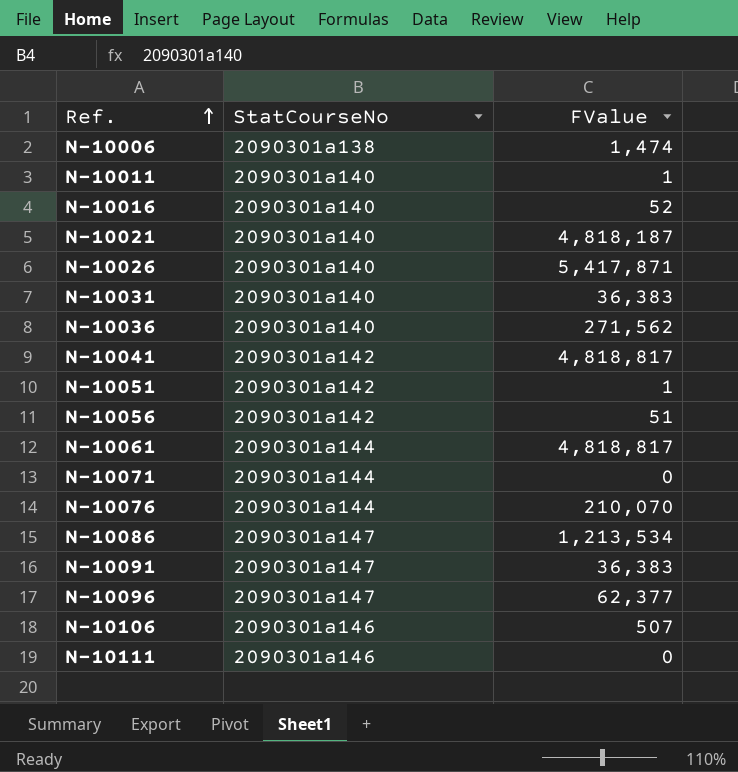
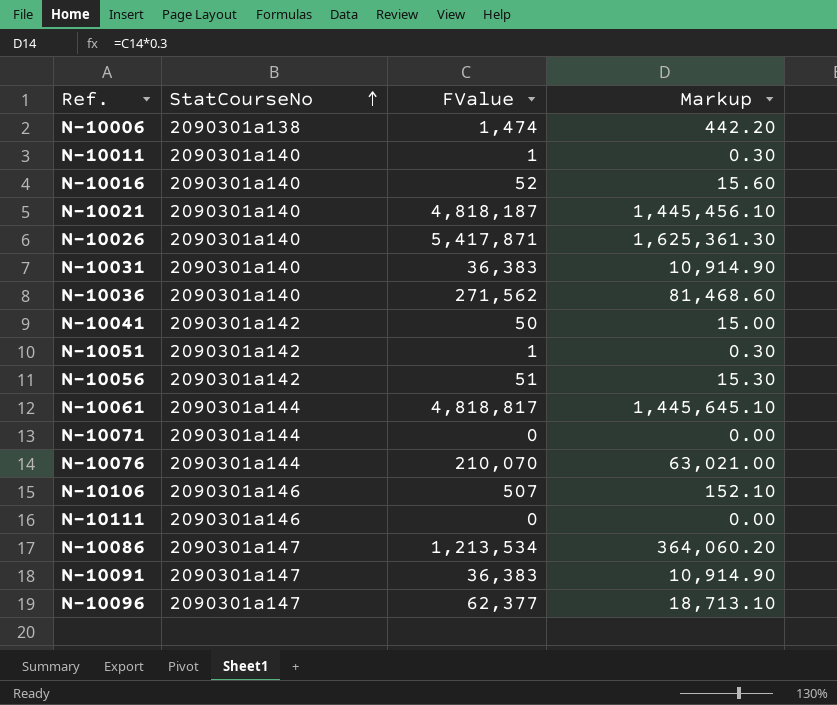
row order: Ref. ascending -> StatCourseNo ascending
column Markup | formula: none -> [FValue] * 0.3
N-10041 | FValue: 4,818,817 -> 50

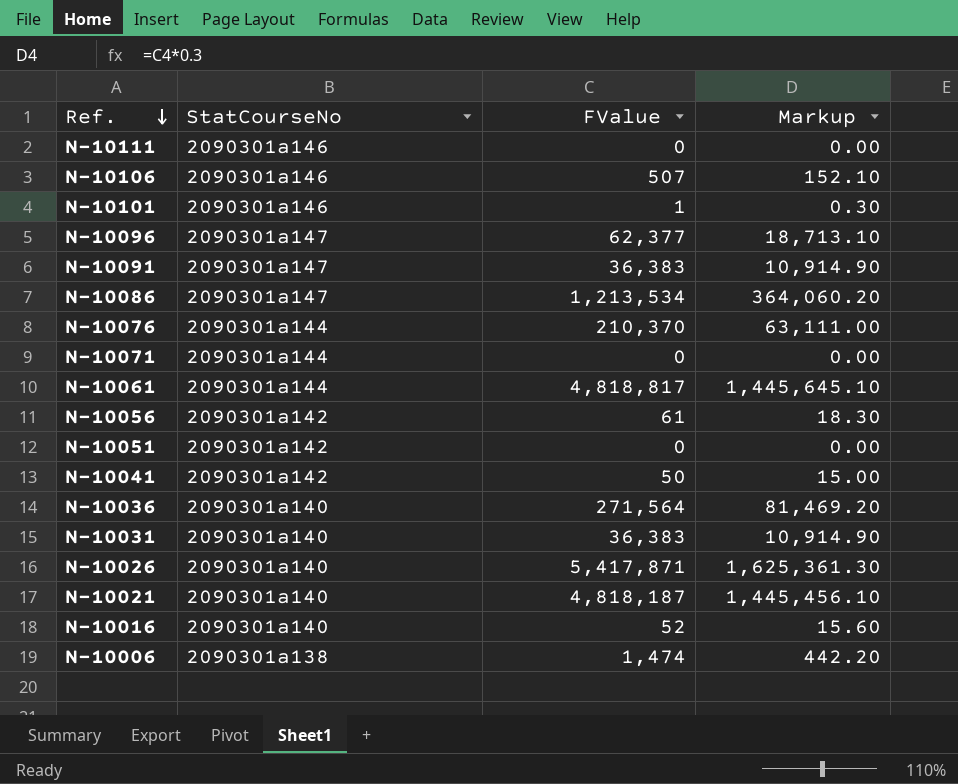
row order: StatCourseNo ascending -> Ref. descending
row N-10011: 2090301a140 | 1 | 0.30 -> none
row N-10101: none -> 2090301a146 | 1 | 0.30
N-10076 | FValue: 210,070 -> 210,370
N-10076 | Markup: 63,021.00 -> 63,111.00
N-10056 | FValue: 51 -> 61
N-10056 | Markup: 15.30 -> 18.30
N-10051 | FValue: 1 -> 0
N-10051 | Markup: 0.30 -> 0.00
N-10036 | FValue: 271,562 -> 271,564
N-10036 | Markup: 81,468.60 -> 81,469.20

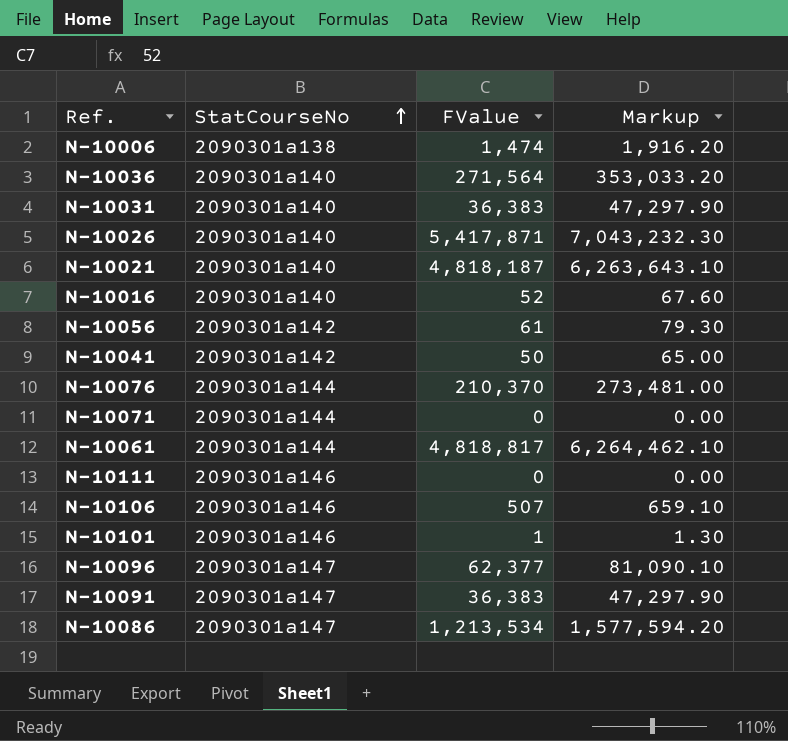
row order: Ref. descending -> StatCourseNo ascending
column Markup | formula: [FValue] * 0.3 -> [FValue] * 1.3
row N-10051: 2090301a142 | 0 | 0.00 -> none

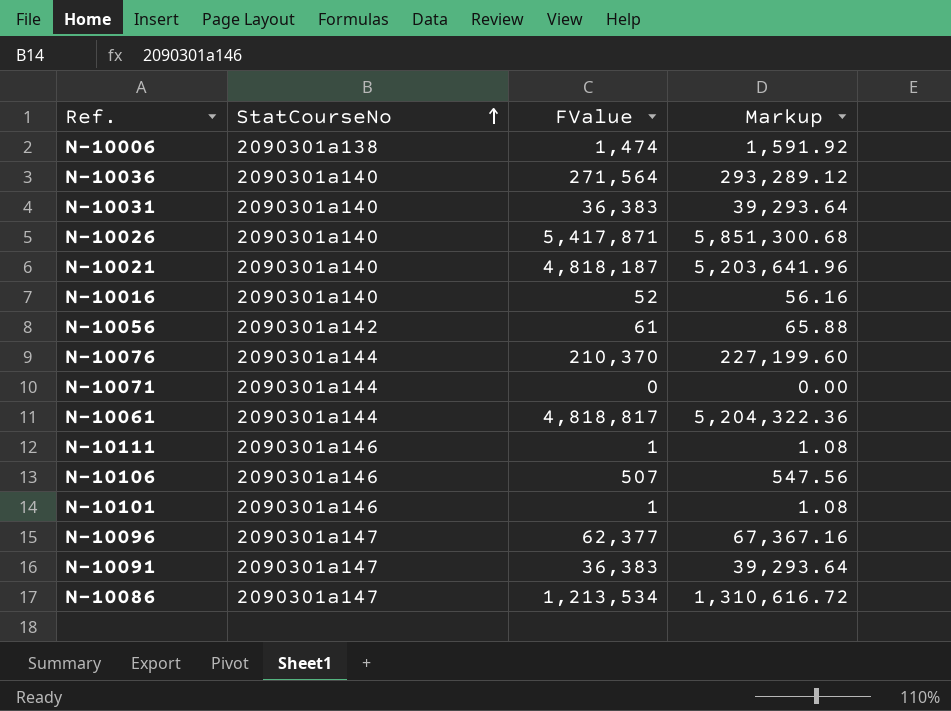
column Markup | formula: [FValue] * 1.3 -> [FValue] * 1.08
row N-10041: 2090301a142 | 50 | 65.00 -> none
N-10111 | FValue: 0 -> 1

